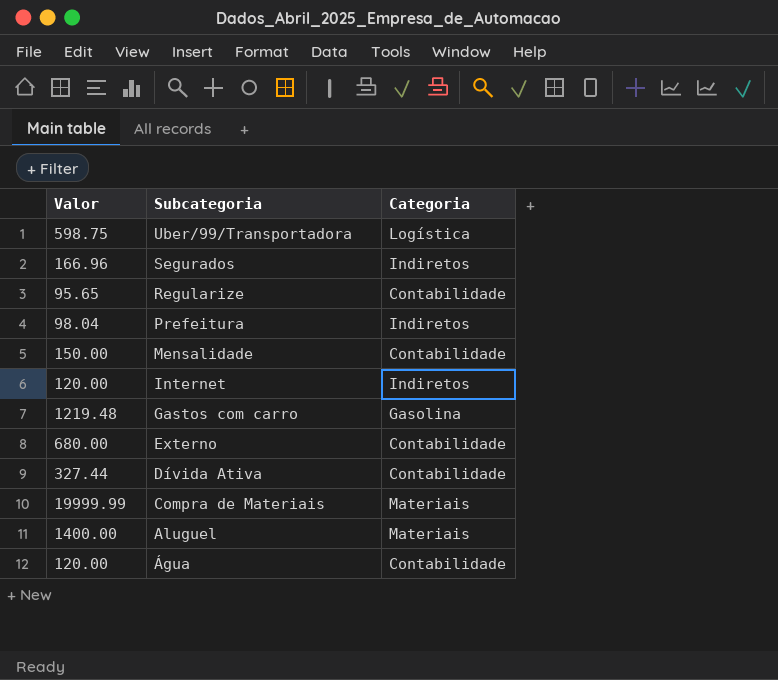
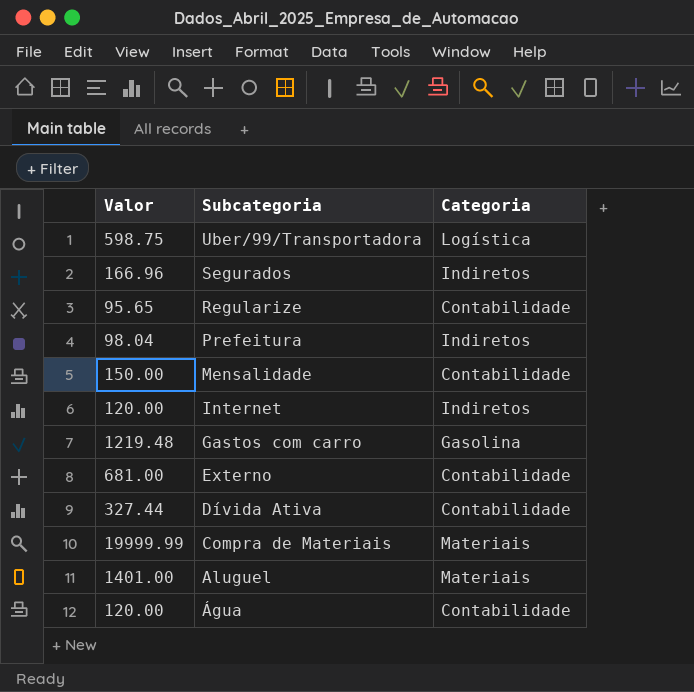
Externo | Valor: 680.00 -> 681.00
Aluguel | Valor: 1400.00 -> 1401.00

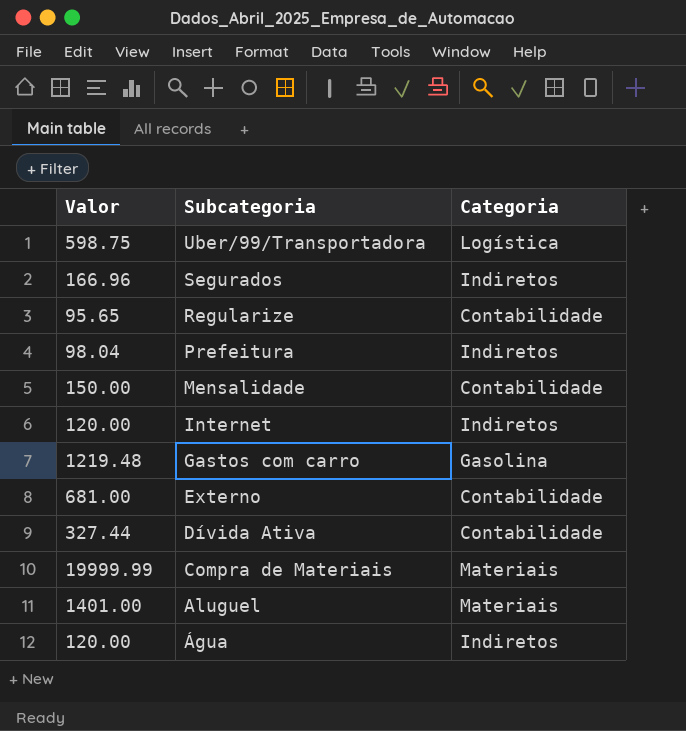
Água | Categoria: Contabilidade -> Indiretos

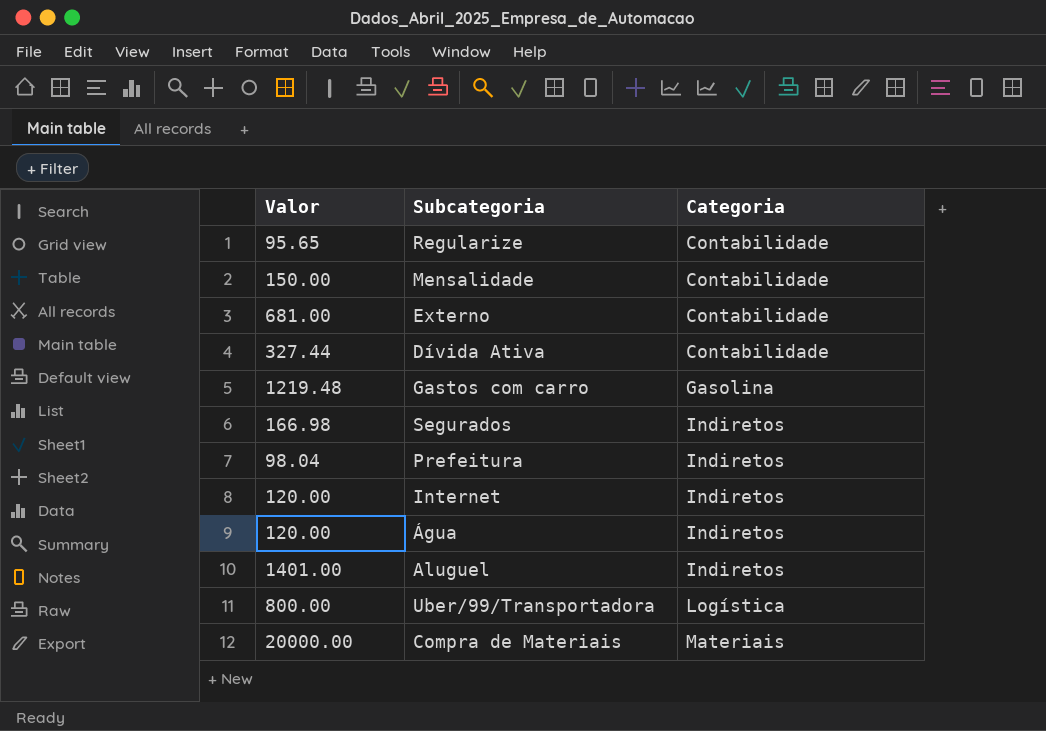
row order: Subcategoria descending -> Categoria ascending
Segurados | Valor: 166.96 -> 166.98
Aluguel | Categoria: Materiais -> Indiretos
Uber/99/Transportadora | Valor: 598.75 -> 800.00
Compra de Materiais | Valor: 19999.99 -> 20000.00

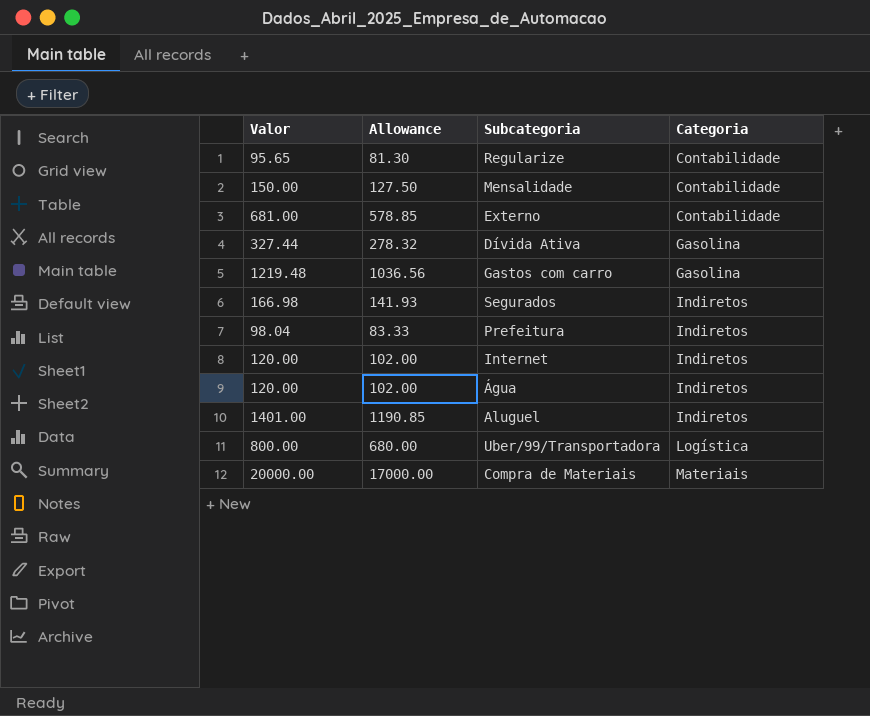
column Allowance | formula: none -> [Valor] * 0.85
Dívida Ativa | Categoria: Contabilidade -> Gasolina

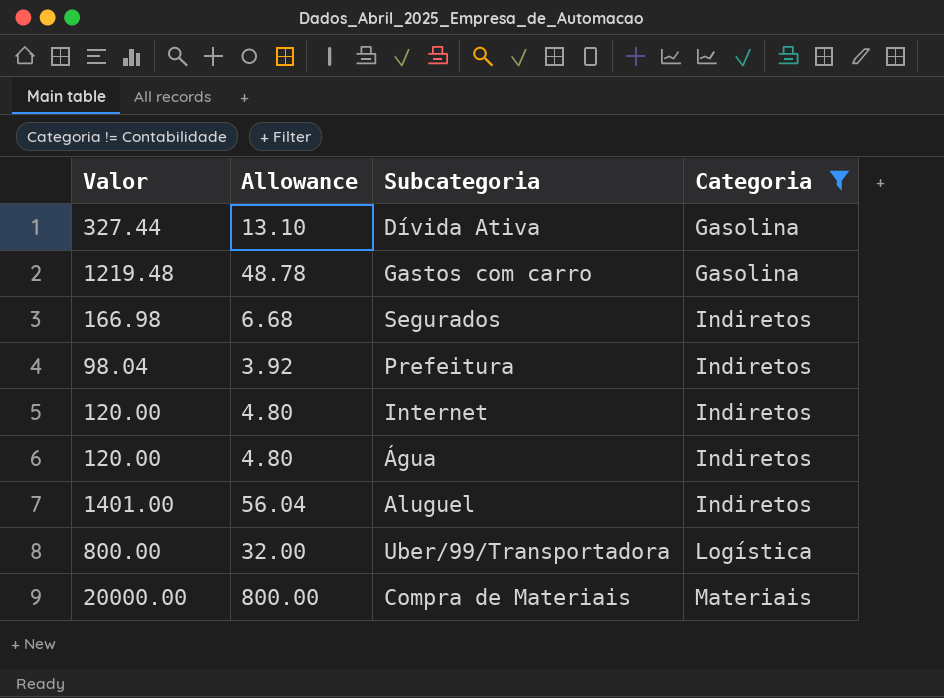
filter: none -> Categoria != Contabilidade
column Allowance | formula: [Valor] * 0.85 -> [Valor] * 0.04

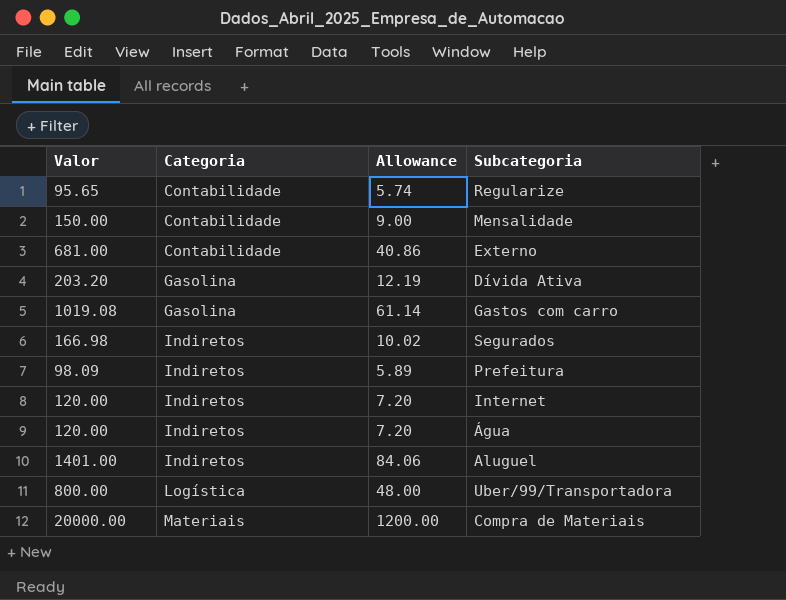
filter: Categoria != Contabilidade -> none
column Categoria | position: 4 -> 2
column Allowance | formula: [Valor] * 0.04 -> [Valor] * 0.06
Dívida Ativa | Valor: 327.44 -> 203.20
Gastos com carro | Valor: 1219.48 -> 1019.08
Prefeitura | Valor: 98.04 -> 98.09

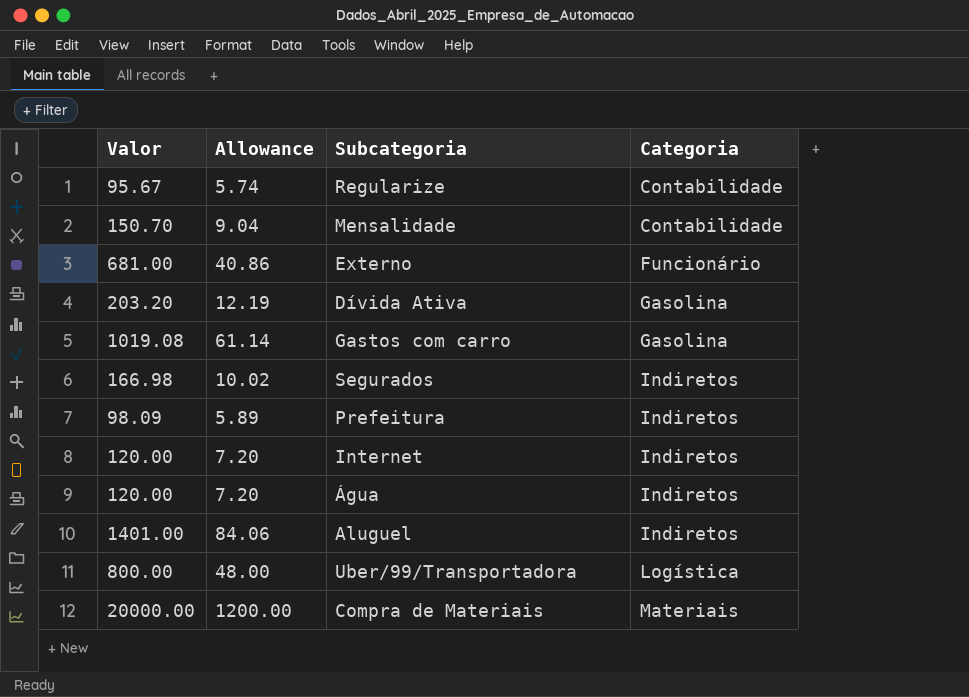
column Categoria | position: 2 -> 4
Regularize | Valor: 95.65 -> 95.67
Mensalidade | Valor: 150.00 -> 150.70
Mensalidade | Allowance: 9.00 -> 9.04
Externo | Categoria: Contabilidade -> Funcionário

